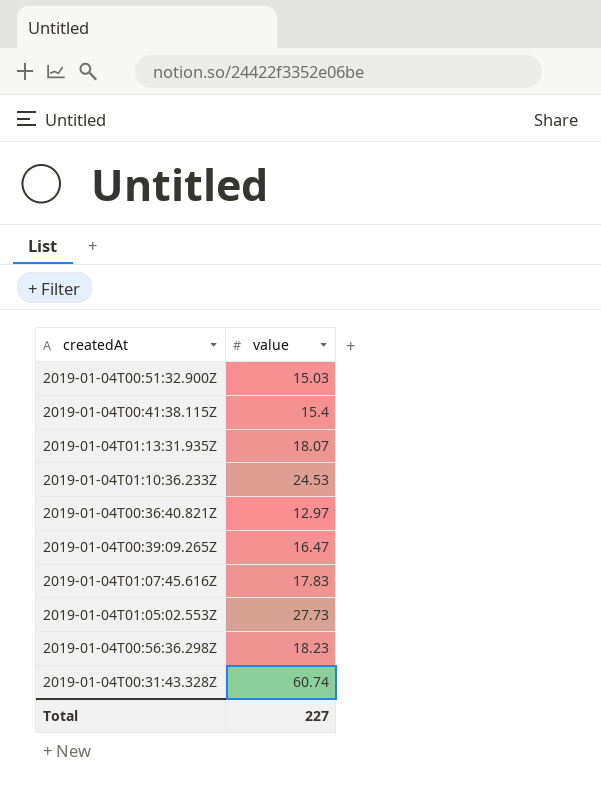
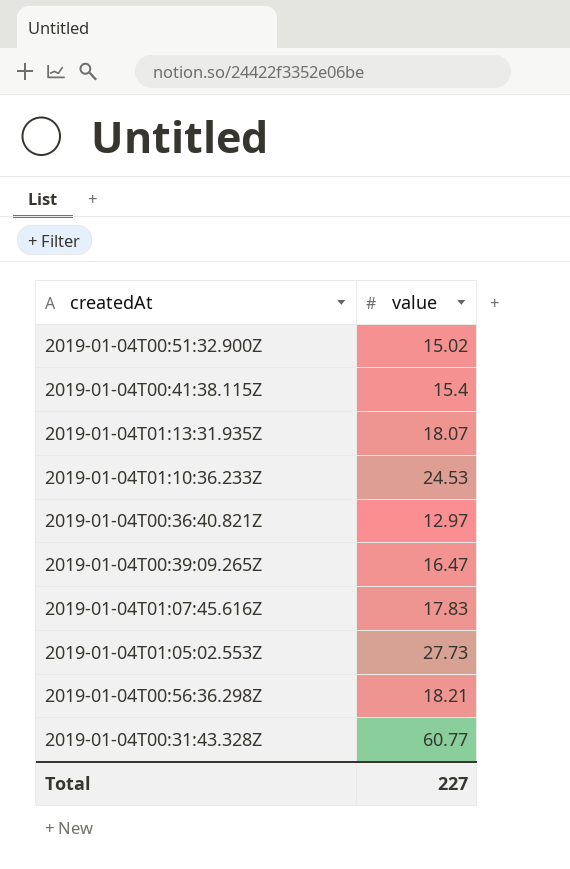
2019-01-04T00:51:32.900Z | value: 15.03 -> 15.02
2019-01-04T00:56:36.298Z | value: 18.23 -> 18.21
2019-01-04T00:31:43.328Z | value: 60.74 -> 60.77

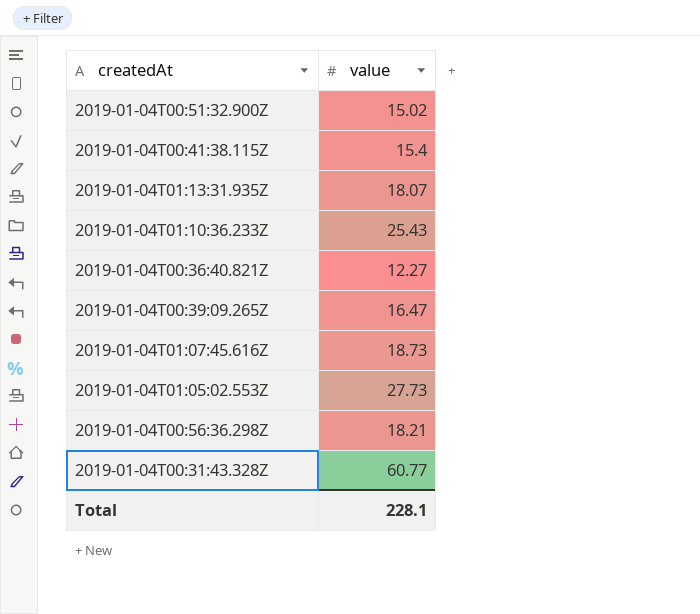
2019-01-04T01:10:36.233Z | value: 24.53 -> 25.43
2019-01-04T00:36:40.821Z | value: 12.97 -> 12.27
2019-01-04T01:07:45.616Z | value: 17.83 -> 18.73
Total | value: 227 -> 228.1

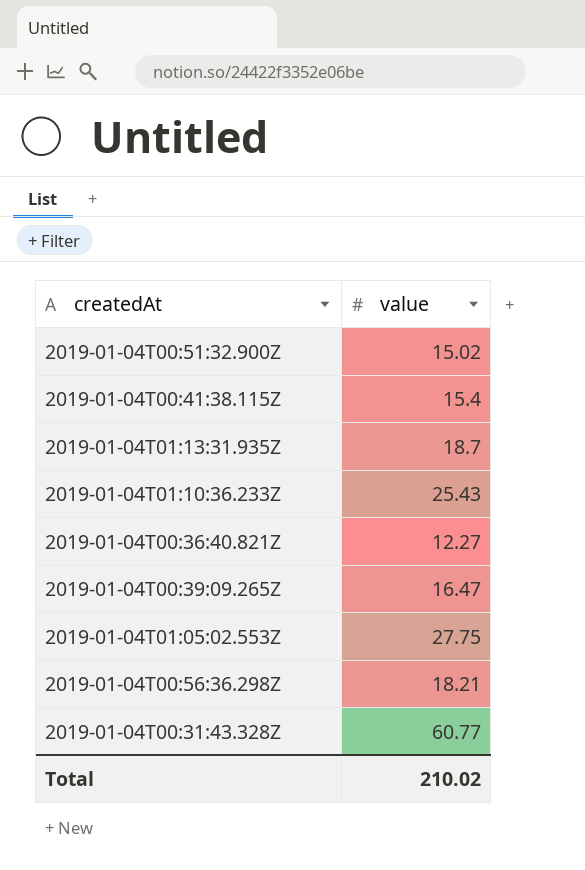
row 2019-01-04T01:07:45.616Z: 18.73 -> none
2019-01-04T01:13:31.935Z | value: 18.07 -> 18.7
2019-01-04T01:05:02.553Z | value: 27.73 -> 27.75
Total | value: 228.1 -> 210.02

